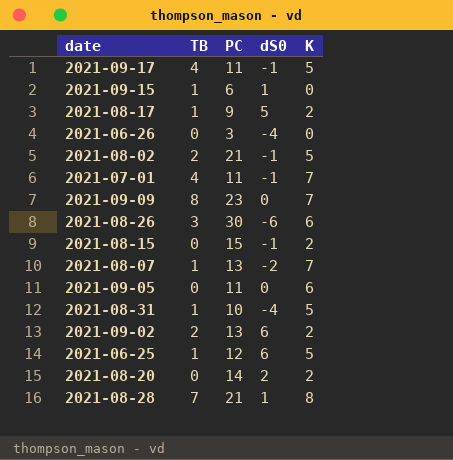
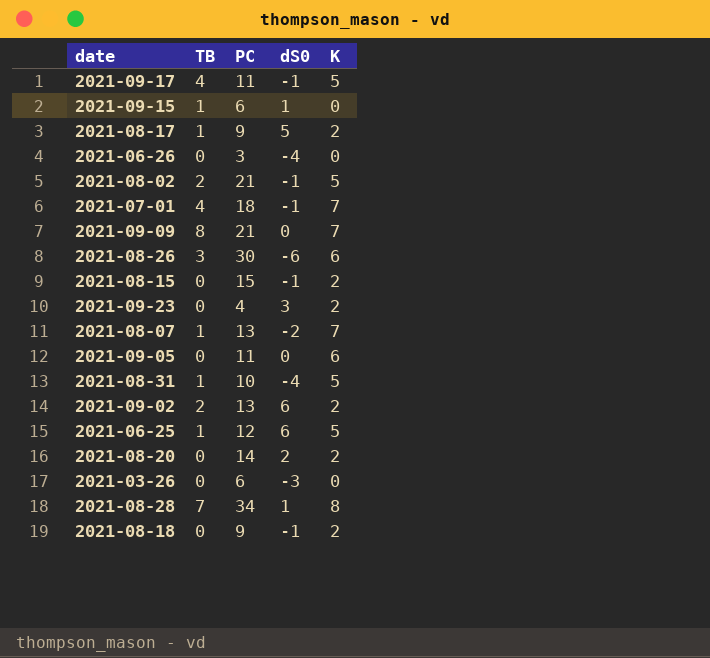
2021-07-01 | PC: 11 -> 18
2021-09-09 | PC: 23 -> 21
row 2021-09-23: none -> 0 | 4 | 3 | 2
row 2021-03-26: none -> 0 | 6 | -3 | 0
2021-08-28 | PC: 21 -> 34
row 2021-08-18: none -> 0 | 9 | -1 | 2

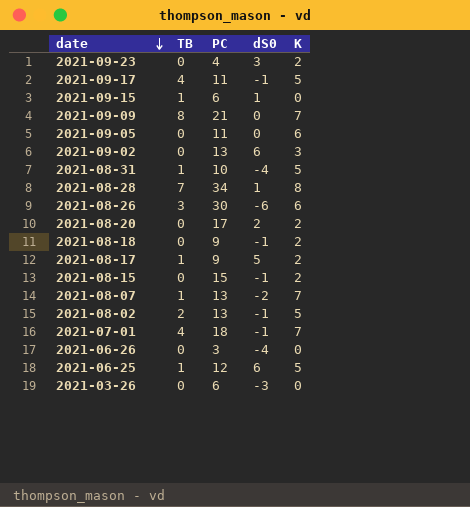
row order: none -> date descending
2021-09-02 | TB: 2 -> 0
2021-09-02 | K: 2 -> 3
2021-08-20 | PC: 14 -> 17
2021-08-02 | PC: 21 -> 13

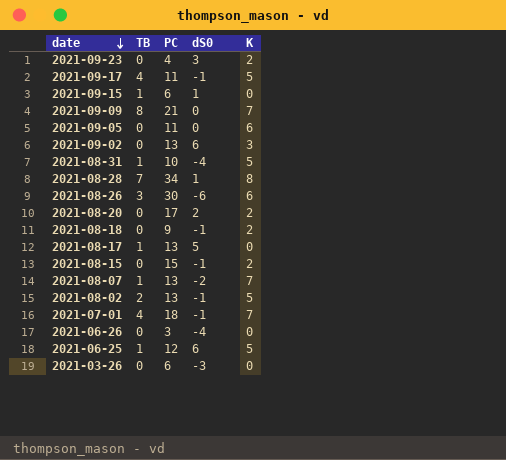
2021-08-17 | PC: 9 -> 13
2021-08-17 | K: 2 -> 0

